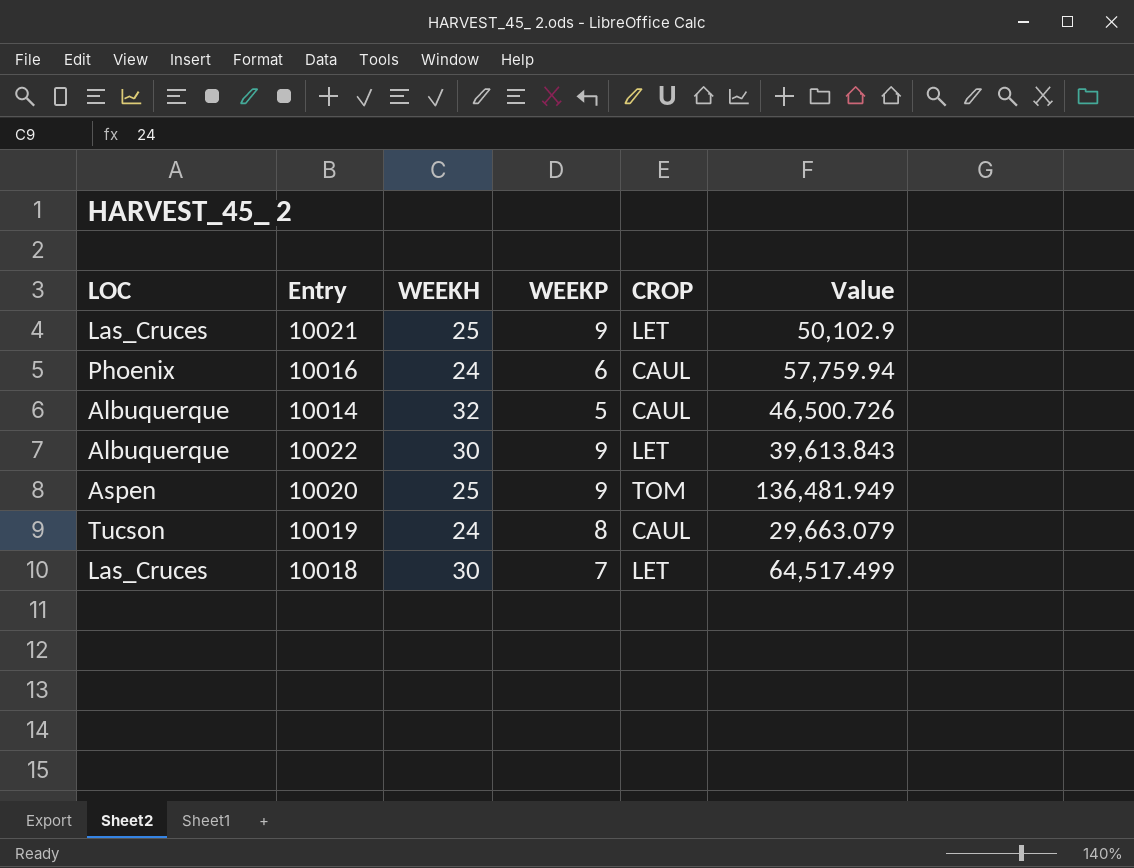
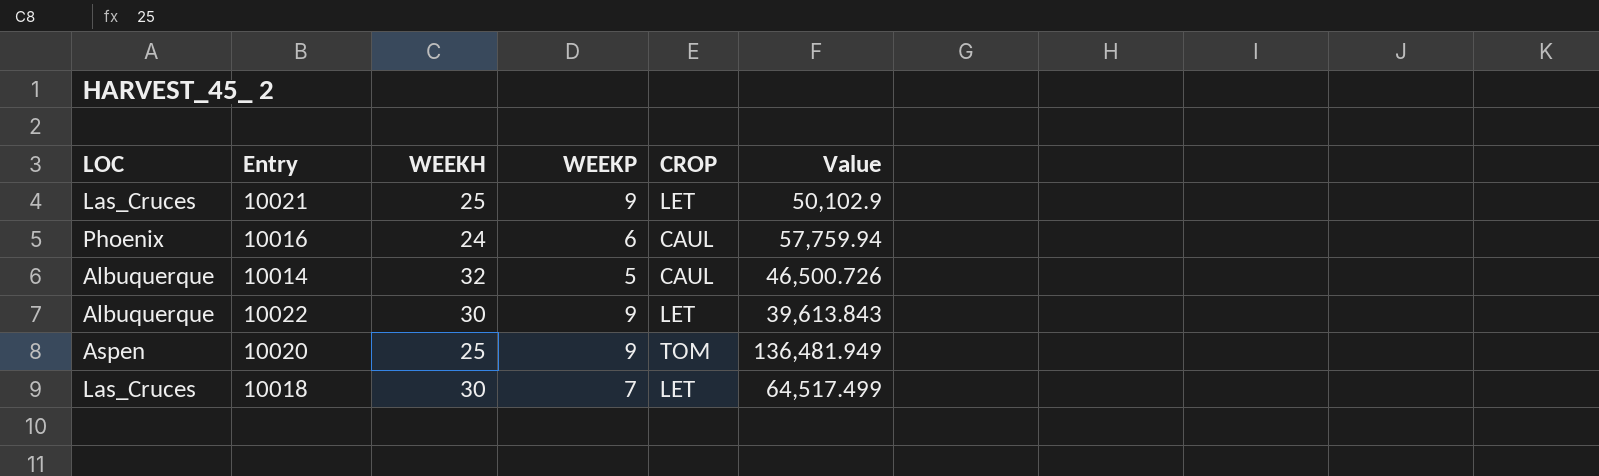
row 10019: Tucson | 24 | 8 | CAUL | 29,663.079 -> none

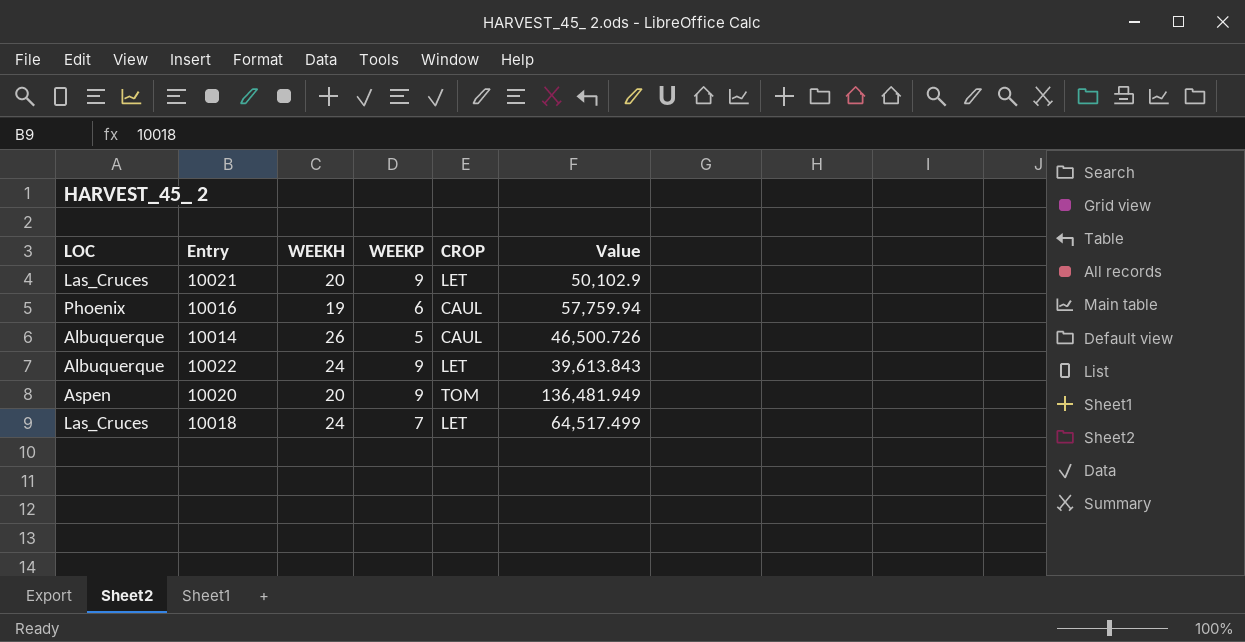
10021 | WEEKH: 25 -> 20
10016 | WEEKH: 24 -> 19
10014 | WEEKH: 32 -> 26
10022 | WEEKH: 30 -> 24
10020 | WEEKH: 25 -> 20
10018 | WEEKH: 30 -> 24

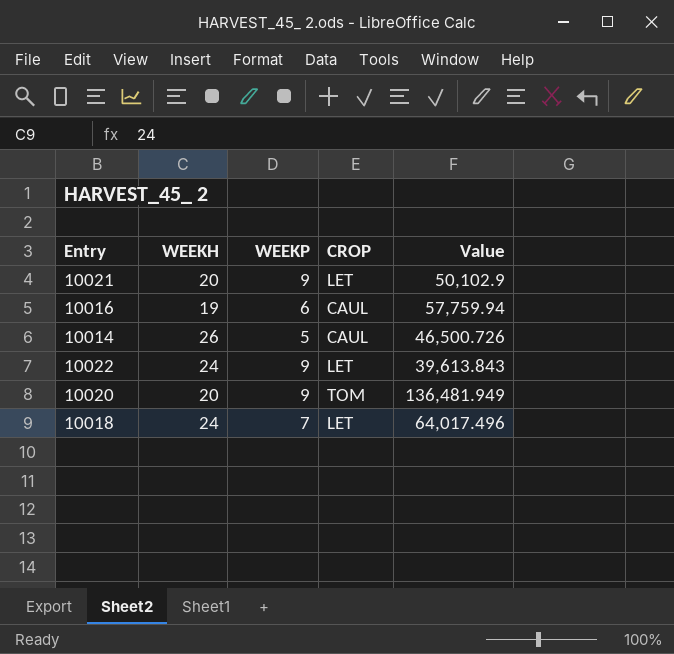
column LOC | position: 1 -> none
10018 | Value: 64,517.499 -> 64,017.496

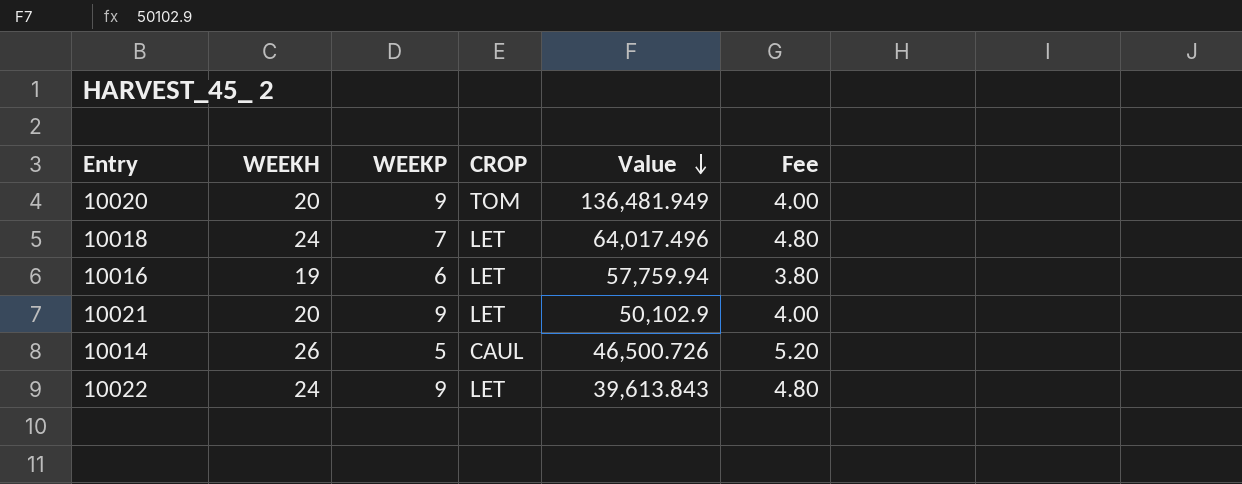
row order: none -> Value descending
column Fee | formula: none -> [WEEKH] * 0.2
10016 | CROP: CAUL -> LET

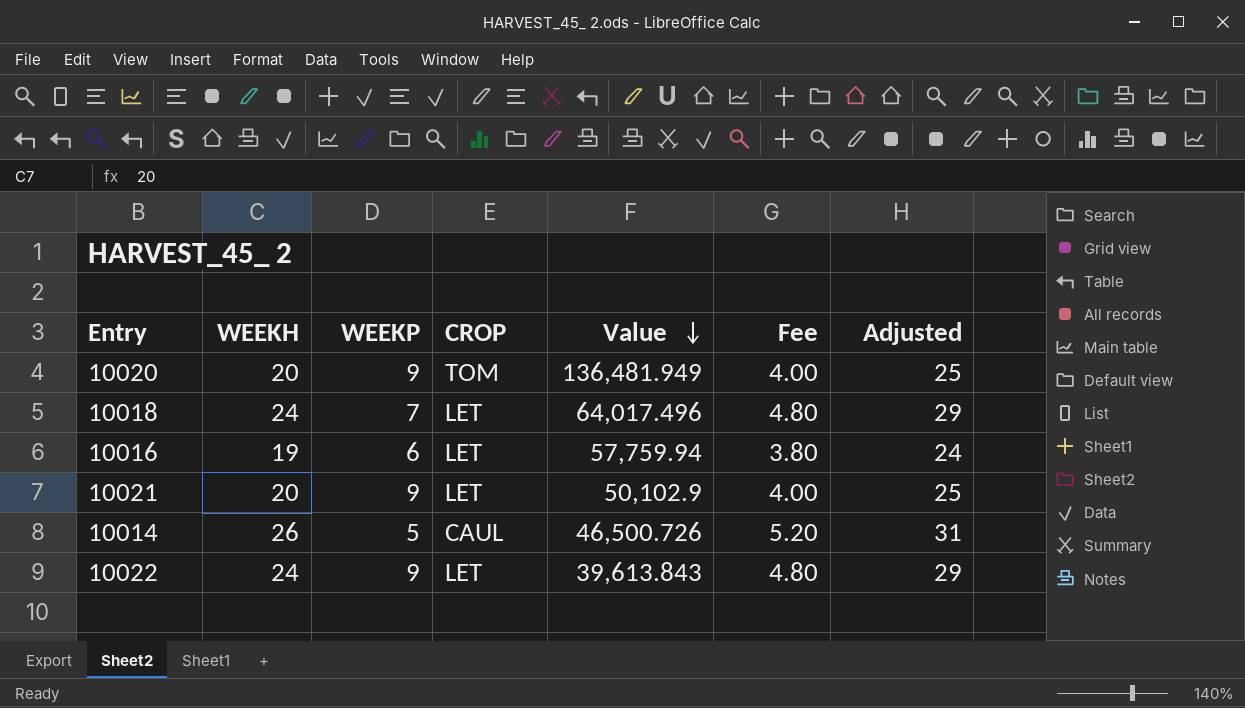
column Adjusted | formula: none -> [WEEKH] + 5

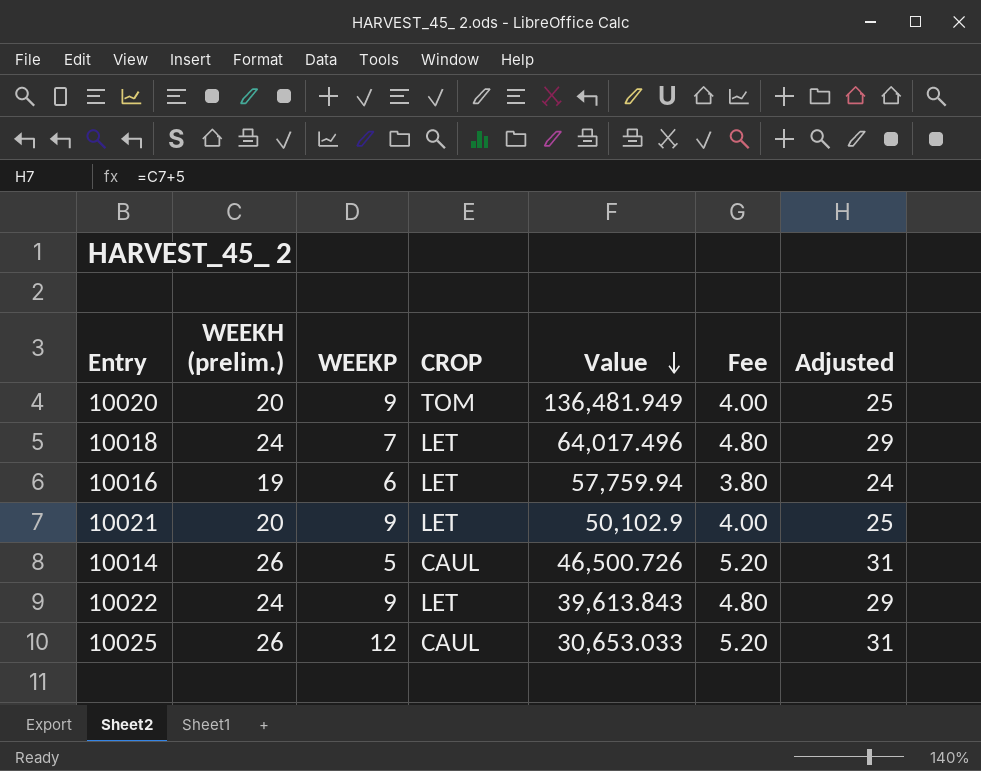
column name: WEEKH -> WEEKH (prelim.)
row 10025: none -> 26 | 12 | CAUL | 30,653.033 | 5.20 | 31

